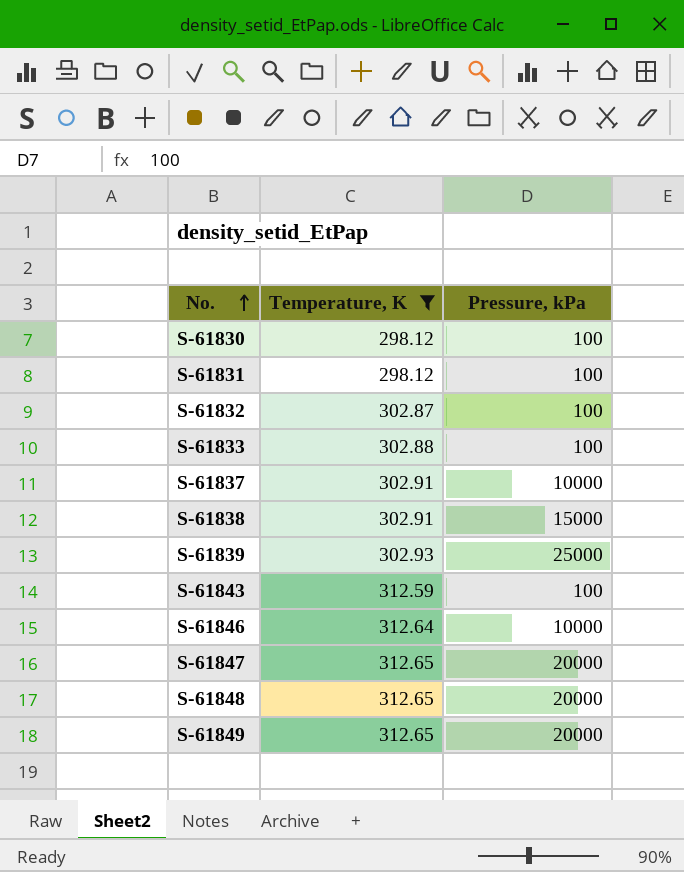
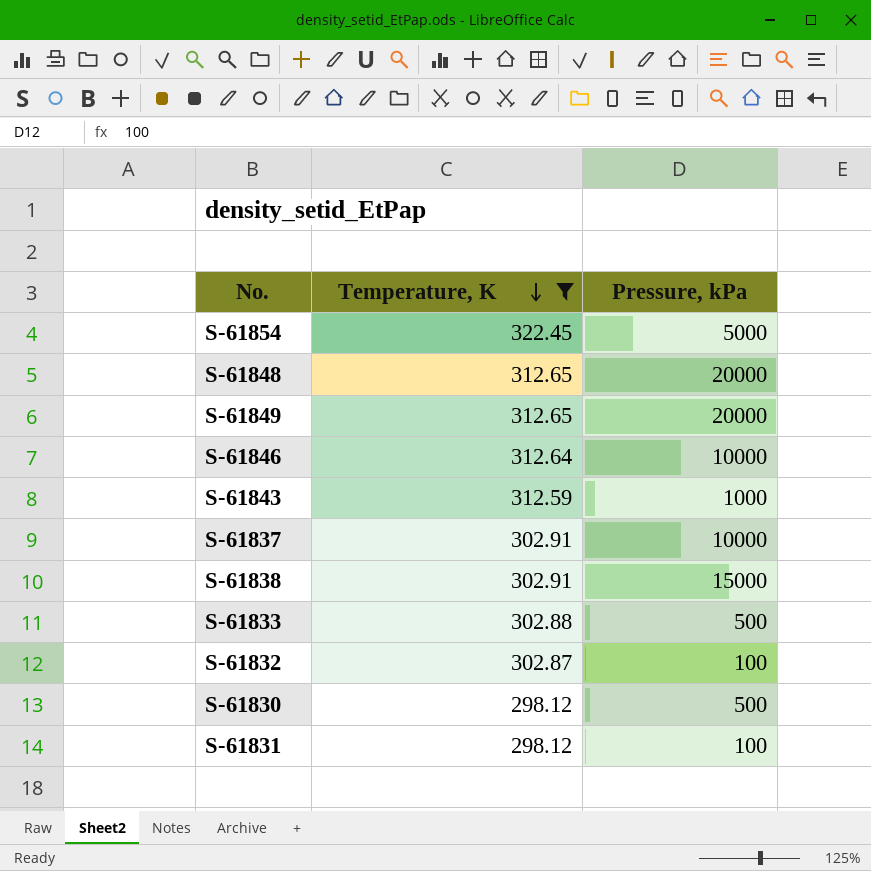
row order: No. ascending -> Temperature, K descending
row S-61839: 302.93 | 25000 -> none
row S-61847: 312.65 | 20000 -> none
row S-61854: none -> 322.45 | 5000
S-61843 | Pressure, kPa: 100 -> 1000
S-61833 | Pressure, kPa: 100 -> 500
S-61830 | Pressure, kPa: 100 -> 500

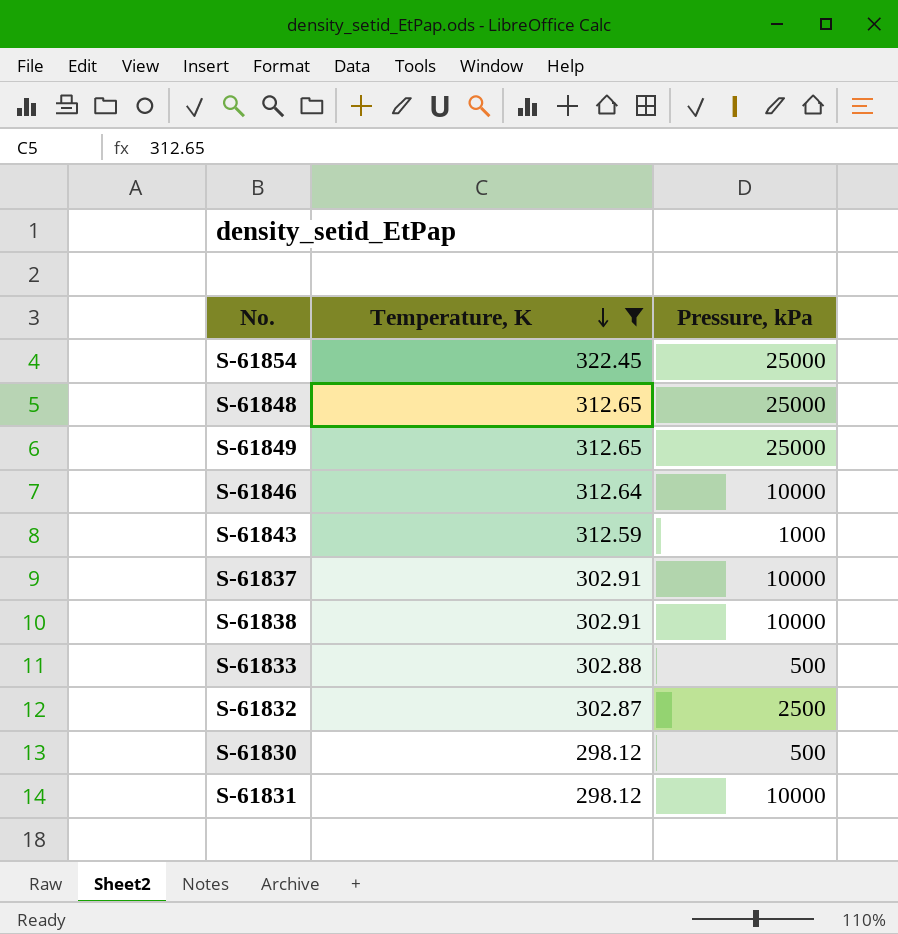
S-61854 | Pressure, kPa: 5000 -> 25000
S-61848 | Pressure, kPa: 20000 -> 25000
S-61849 | Pressure, kPa: 20000 -> 25000
S-61838 | Pressure, kPa: 15000 -> 10000
S-61832 | Pressure, kPa: 100 -> 2500
S-61831 | Pressure, kPa: 100 -> 10000

